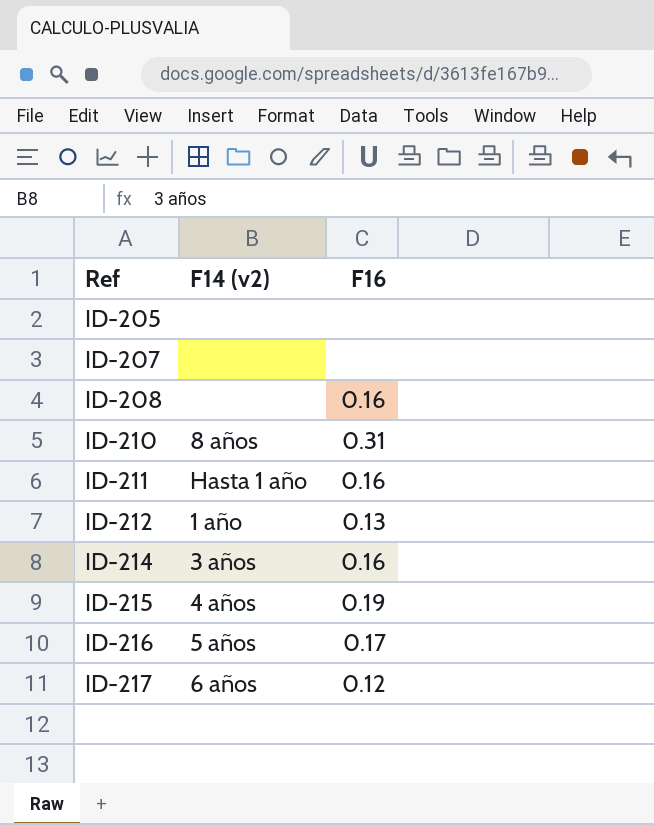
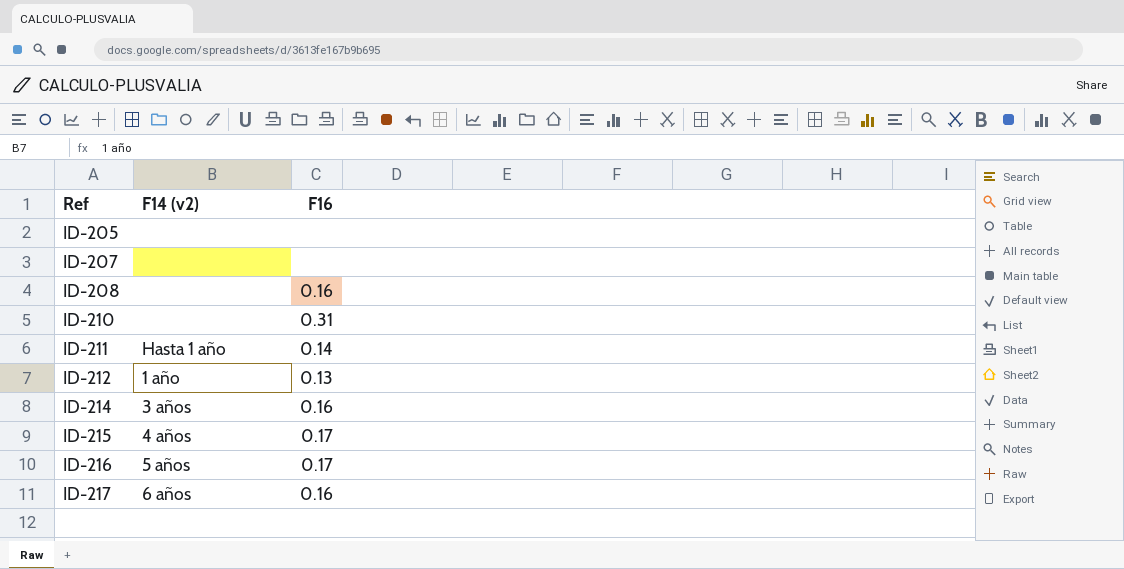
ID-210 | F14 (v2): 8 años -> none
ID-211 | F16: 0.16 -> 0.14
ID-215 | F16: 0.19 -> 0.17
ID-217 | F16: 0.12 -> 0.16

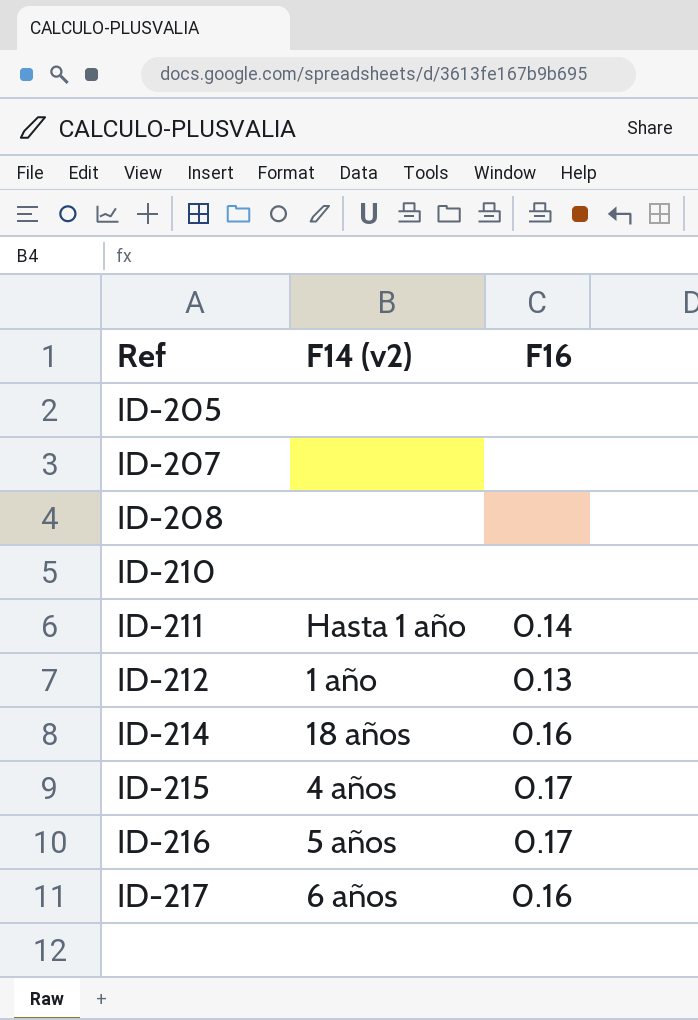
ID-208 | F16: 0.16 -> none
ID-210 | F16: 0.31 -> none
ID-214 | F14 (v2): 3 años -> 18 años

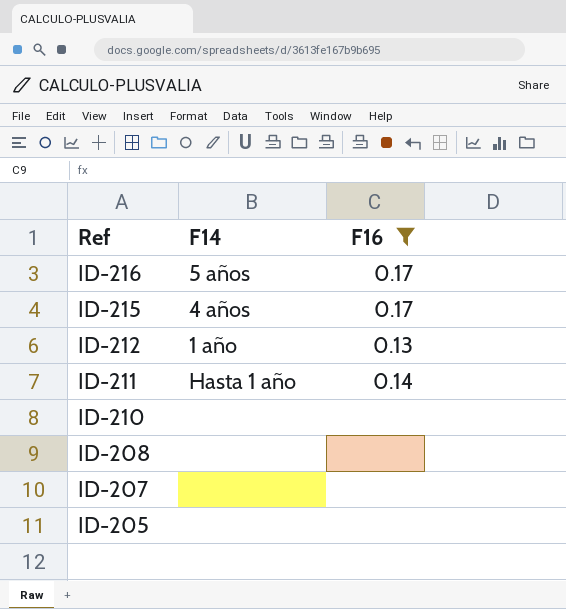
filter: none -> F16 != 0.16
row order: Ref ascending -> Ref descending
column name: F14 (v2) -> F14

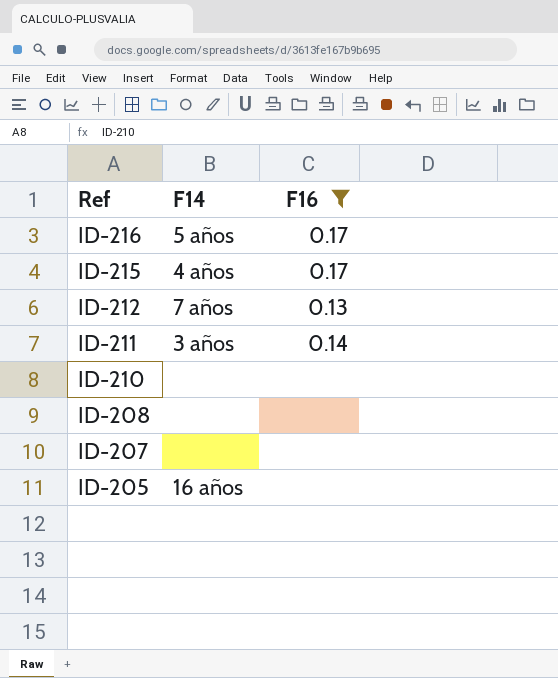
ID-212 | F14: 1 año -> 7 años
ID-211 | F14: Hasta 1 año -> 3 años
ID-205 | F14: none -> 16 años

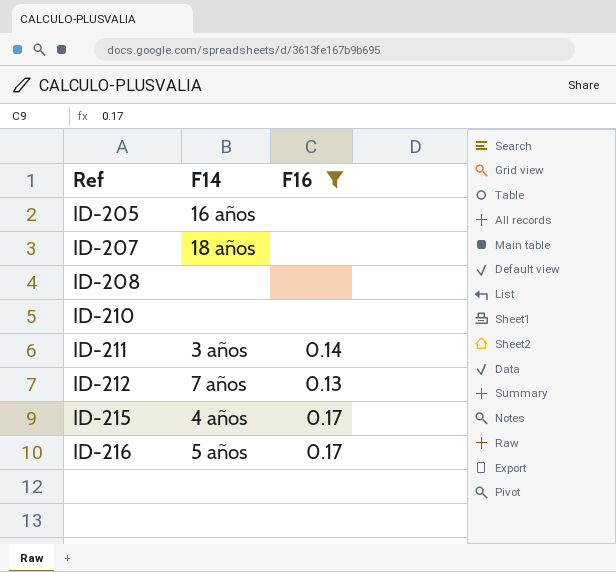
row order: Ref descending -> Ref ascending
ID-207 | F14: none -> 18 años

